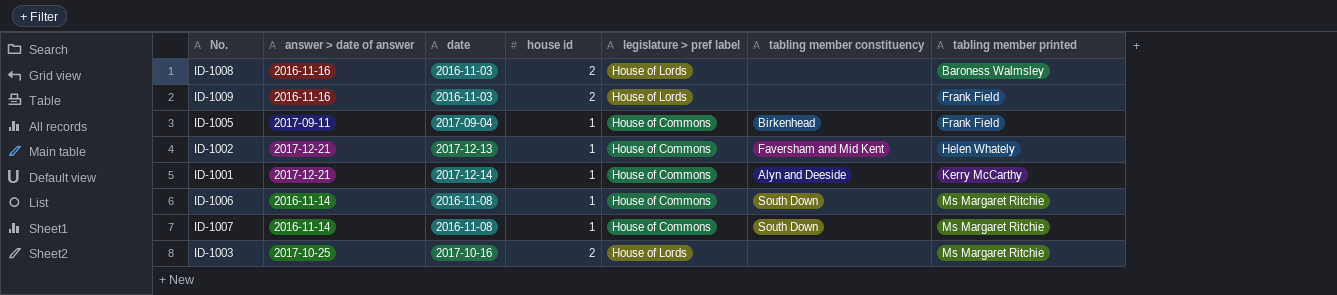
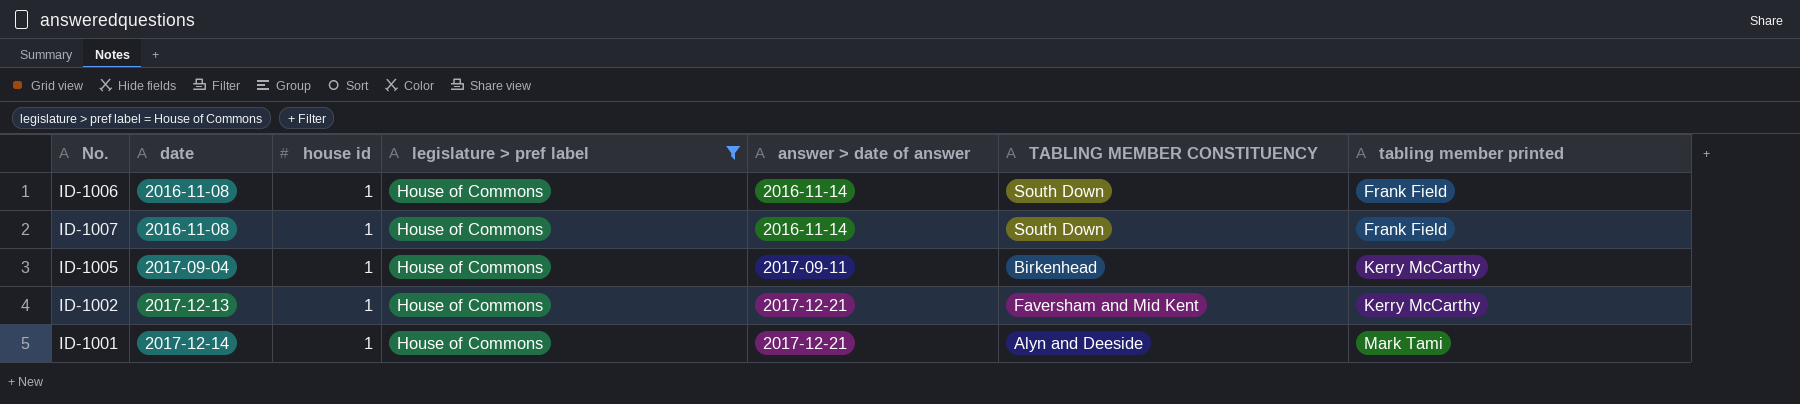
filter: none -> legislature > pref label = House of Commons
row order: tabling member printed ascending -> date ascending
column answer > date of answer | position: 2 -> 5
column name: tabling member constituency -> TABLING MEMBER CONSTITUENCY
ID-1006 | tabling member printed: Ms Margaret Ritchie -> Frank Field
ID-1007 | tabling member printed: Ms Margaret Ritchie -> Frank Field
ID-1005 | tabling member printed: Frank Field -> Kerry McCarthy
ID-1002 | tabling member printed: Helen Whately -> Kerry McCarthy
ID-1001 | tabling member printed: Kerry McCarthy -> Mark Tami

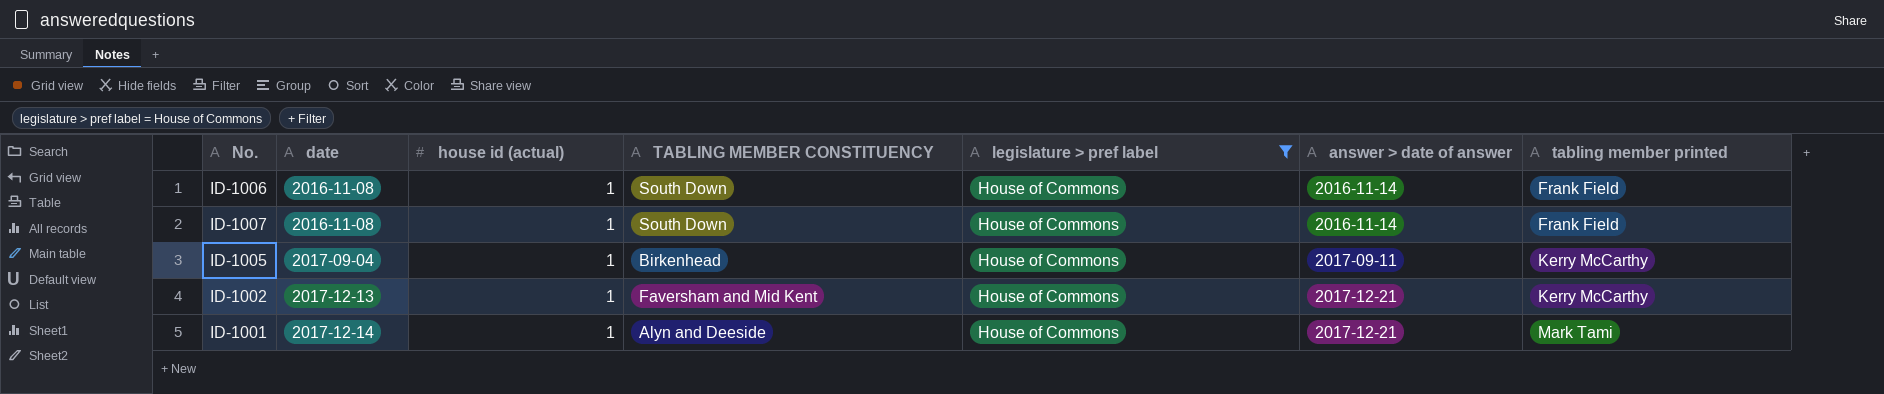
column name: house id -> house id (actual)
column TABLING MEMBER CONSTITUENCY | position: 6 -> 4

